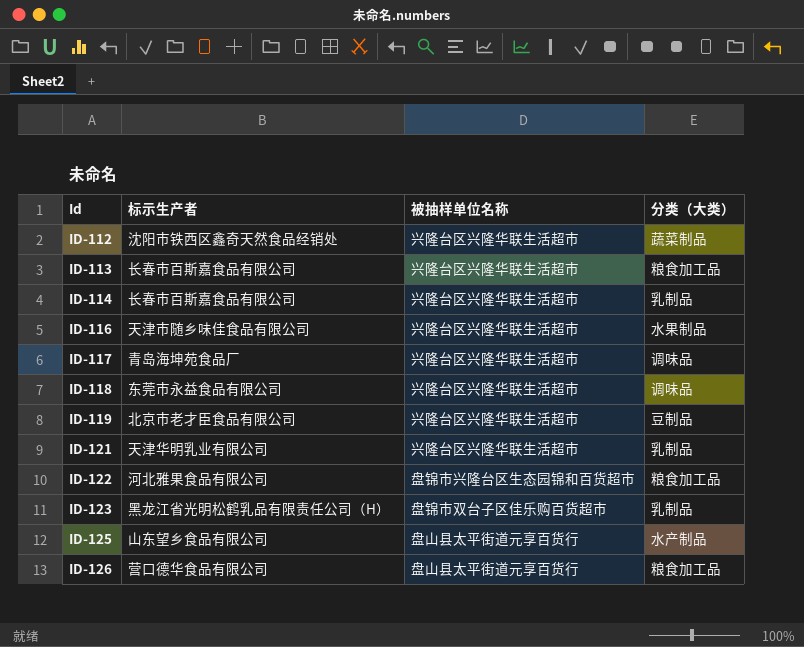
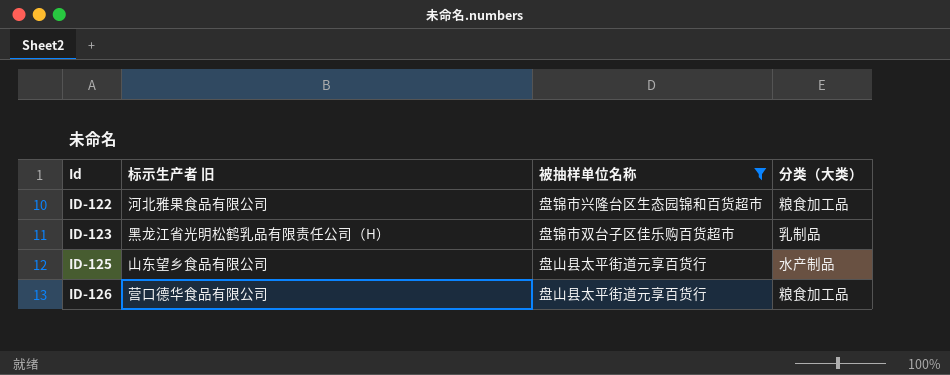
filter: none -> 被抽样单位名称 != 兴隆台区兴隆华联生活超市
column name: 标示生产者 -> 标示生产者 旧

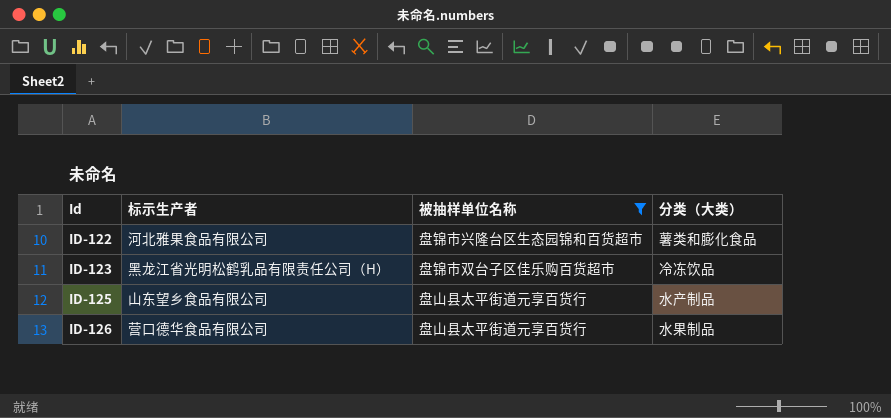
column name: 标示生产者 旧 -> 标示生产者
ID-122 | 分类（大类）: 粮食加工品 -> 薯类和膨化食品
ID-123 | 分类（大类）: 乳制品 -> 冷冻饮品
ID-126 | 分类（大类）: 粮食加工品 -> 水果制品

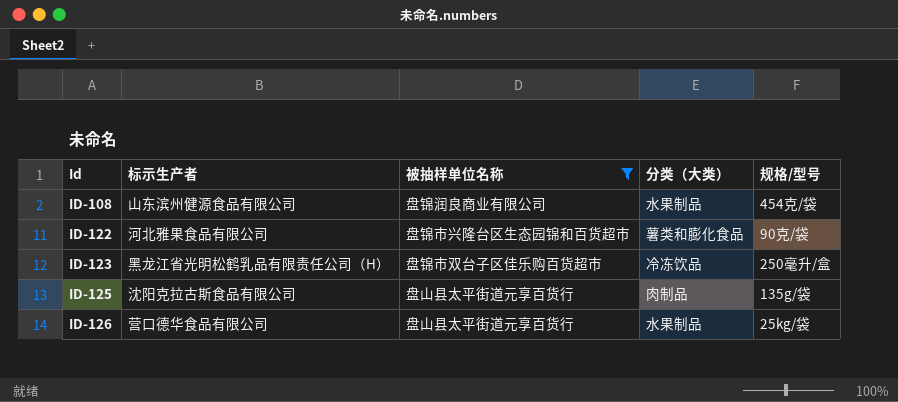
column 规格/型号 | position: none -> 5
row ID-108: none -> 山东滨州健源食品有限公司 | 盘锦润良商业有限公司 | 水果制品 | 454克/袋
ID-125 | 标示生产者: 山东望乡食品有限公司 -> 沈阳克拉古斯食品有限公司
ID-125 | 分类（大类）: 水产制品 -> 肉制品

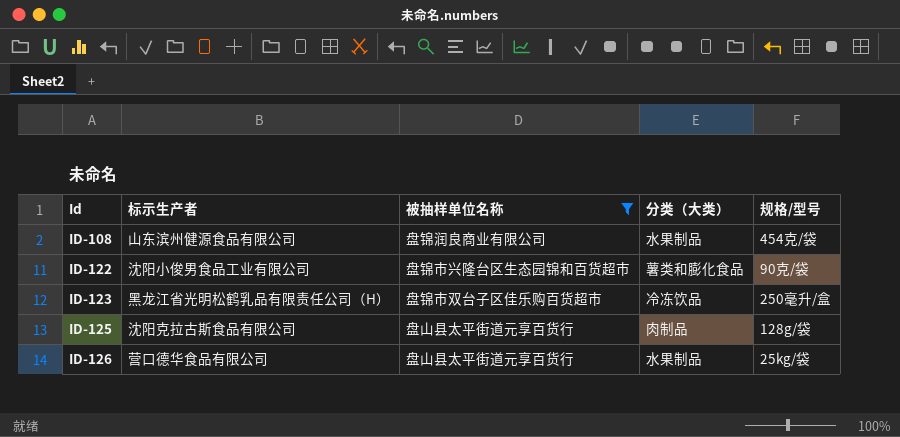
ID-122 | 标示生产者: 河北雅果食品有限公司 -> 沈阳小俊男食品工业有限公司
ID-125 | 规格/型号: 135g/袋 -> 128g/袋

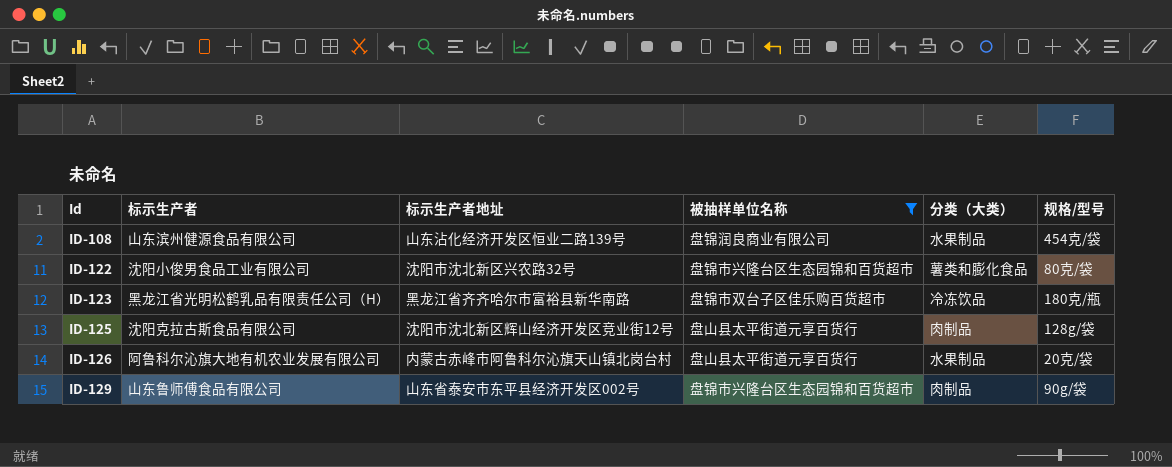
column 标示生产者地址 | position: none -> 3
ID-122 | 规格/型号: 90克/袋 -> 80克/袋
ID-123 | 规格/型号: 250毫升/盒 -> 180克/瓶
ID-126 | 标示生产者: 营口德华食品有限公司 -> 阿鲁科尔沁旗大地有机农业发展有限公司
ID-126 | 规格/型号: 25kg/袋 -> 20克/袋
row ID-129: none -> 山东鲁师傅食品有限公司 | 山东省泰安市东平县经济开发区002号 | 盘锦市兴隆台区生态园锦和百货超市 | 肉制品 | 90g/袋

